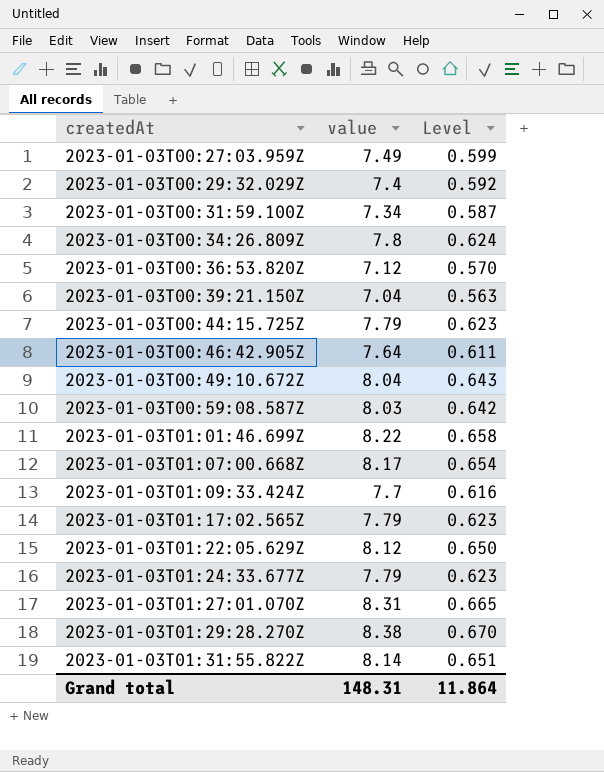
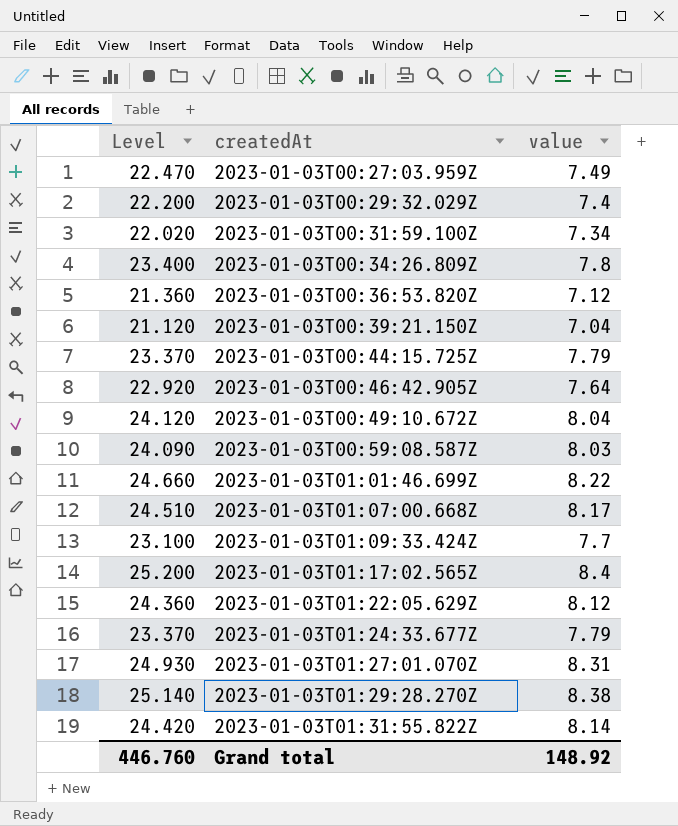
column Level | formula: [value] * 0.08 -> [value] * 3
column Level | position: 3 -> 1
2023-01-03T01:17:02.565Z | value: 7.79 -> 8.4
Grand total | Level: 11.864 -> 446.760
Grand total | value: 148.31 -> 148.92

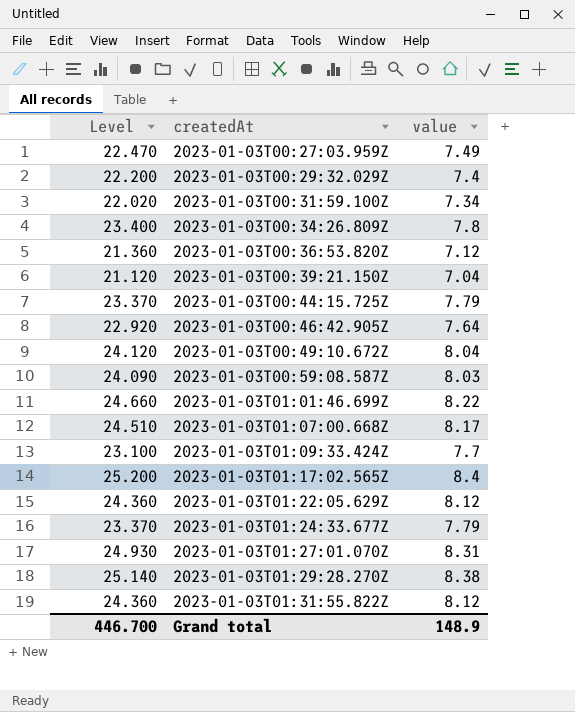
2023-01-03T01:31:55.822Z | Level: 24.420 -> 24.360
2023-01-03T01:31:55.822Z | value: 8.14 -> 8.12
Grand total | Level: 446.760 -> 446.700
Grand total | value: 148.92 -> 148.9

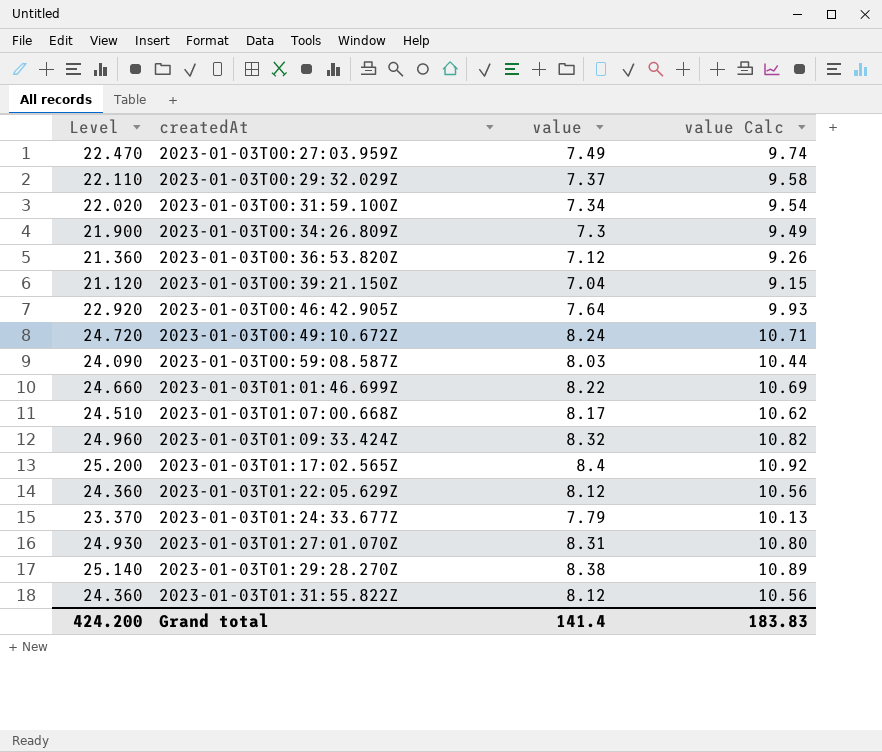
column value Calc | formula: none -> [value] * 1.3
row 2023-01-03T00:44:15.725Z: 23.370 | 7.79 -> none
2023-01-03T00:29:32.029Z | Level: 22.200 -> 22.110
2023-01-03T00:29:32.029Z | value: 7.4 -> 7.37
2023-01-03T00:34:26.809Z | Level: 23.400 -> 21.900
2023-01-03T00:34:26.809Z | value: 7.8 -> 7.3
2023-01-03T00:49:10.672Z | Level: 24.120 -> 24.720
2023-01-03T00:49:10.672Z | value: 8.04 -> 8.24
2023-01-03T01:09:33.424Z | Level: 23.100 -> 24.960
2023-01-03T01:09:33.424Z | value: 7.7 -> 8.32
Grand total | Level: 446.700 -> 424.200
Grand total | value: 148.9 -> 141.4

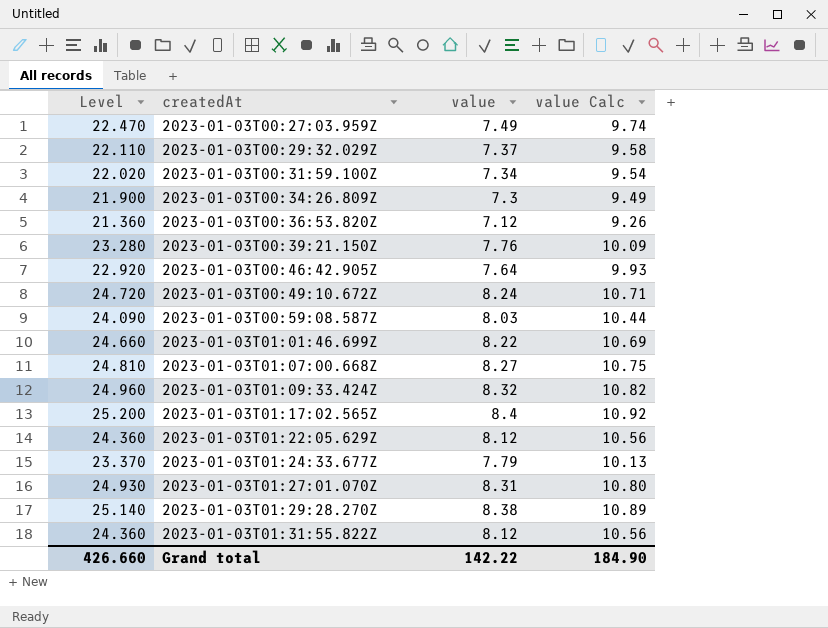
2023-01-03T00:39:21.150Z | Level: 21.120 -> 23.280
2023-01-03T00:39:21.150Z | value: 7.04 -> 7.76
2023-01-03T00:39:21.150Z | value Calc: 9.15 -> 10.09
2023-01-03T01:07:00.668Z | Level: 24.510 -> 24.810
2023-01-03T01:07:00.668Z | value: 8.17 -> 8.27
2023-01-03T01:07:00.668Z | value Calc: 10.62 -> 10.75
Grand total | Level: 424.200 -> 426.660
Grand total | value: 141.4 -> 142.22
Grand total | value Calc: 183.83 -> 184.90

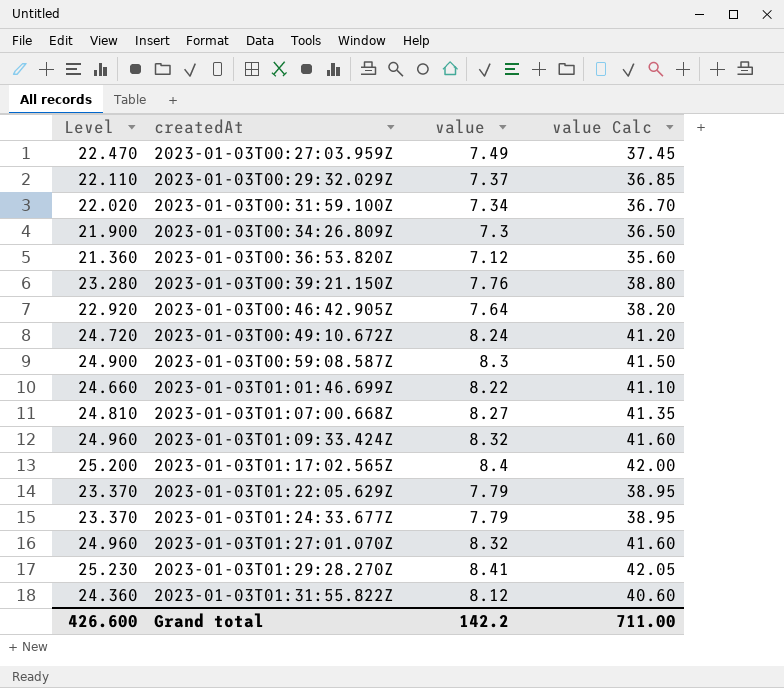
column value Calc | formula: [value] * 1.3 -> [value] * 5
2023-01-03T00:59:08.587Z | Level: 24.090 -> 24.900
2023-01-03T00:59:08.587Z | value: 8.03 -> 8.3
2023-01-03T01:22:05.629Z | Level: 24.360 -> 23.370
2023-01-03T01:22:05.629Z | value: 8.12 -> 7.79
2023-01-03T01:27:01.070Z | Level: 24.930 -> 24.960
2023-01-03T01:27:01.070Z | value: 8.31 -> 8.32
2023-01-03T01:29:28.270Z | Level: 25.140 -> 25.230
2023-01-03T01:29:28.270Z | value: 8.38 -> 8.41
Grand total | Level: 426.660 -> 426.600
Grand total | value: 142.22 -> 142.2
Grand total | value Calc: 184.90 -> 711.00

